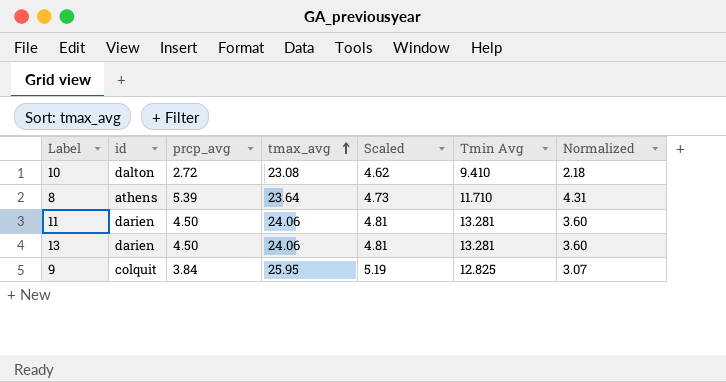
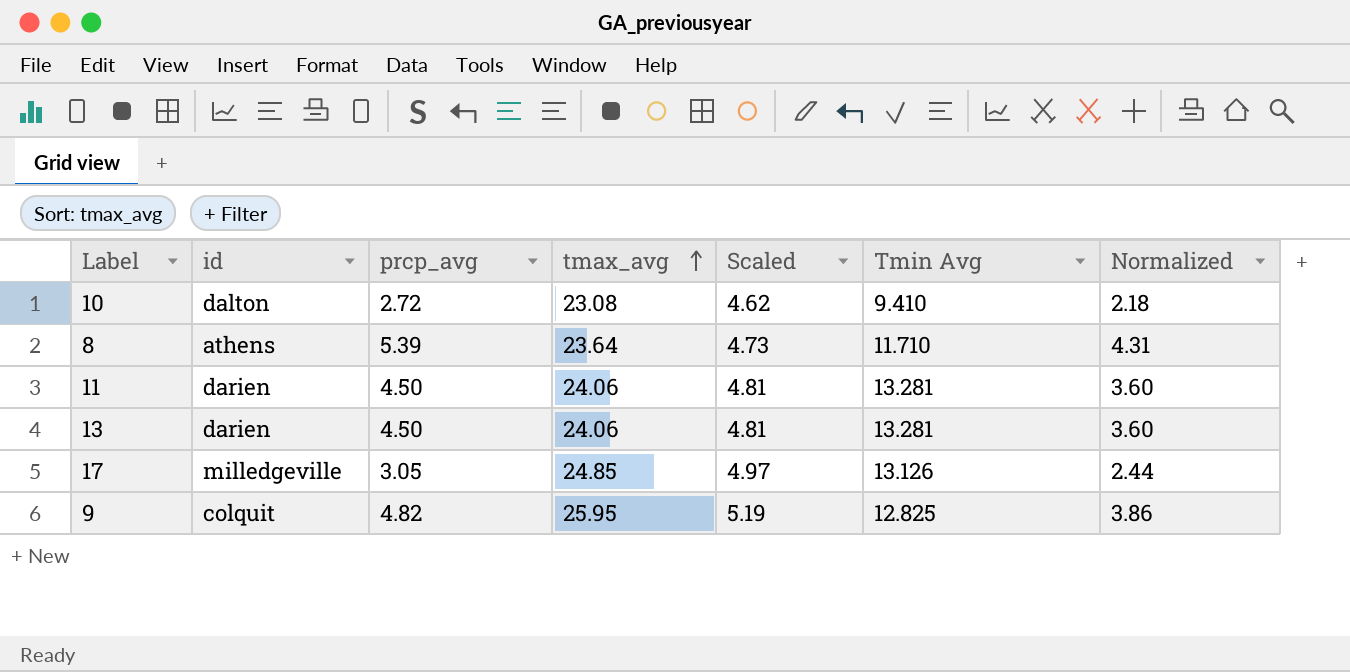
row 17: none -> milledgeville | 3.05 | 24.85 | 4.97 | 13.126 | 2.44
9 | prcp_avg: 3.84 -> 4.82
9 | Normalized: 3.07 -> 3.86

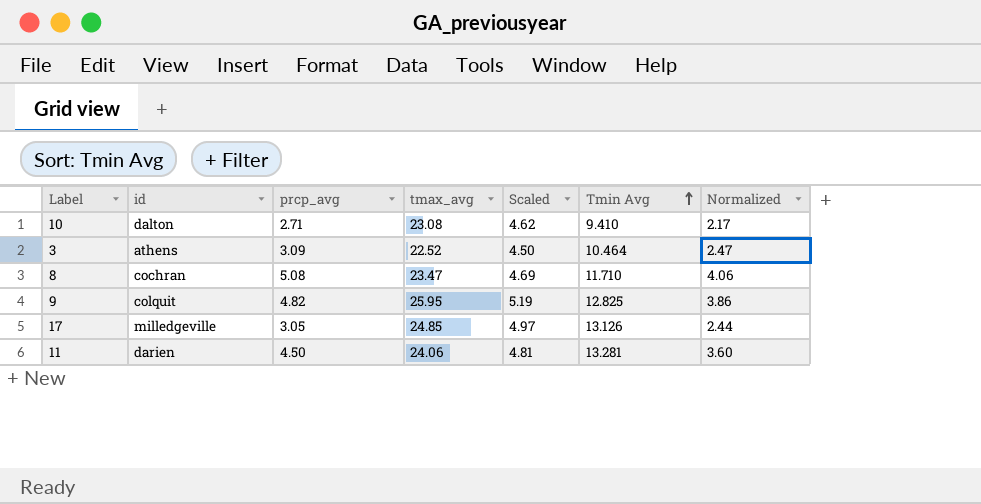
row order: tmax_avg ascending -> Tmin Avg ascending
row 13: darien | 4.50 | 24.06 | 4.81 | 13.281 | 3.60 -> none
10 | prcp_avg: 2.72 -> 2.71
10 | Normalized: 2.18 -> 2.17
row 3: none -> athens | 3.09 | 22.52 | 4.50 | 10.464 | 2.47
8 | id: athens -> cochran
8 | prcp_avg: 5.39 -> 5.08
8 | tmax_avg: 23.64 -> 23.47
8 | Scaled: 4.73 -> 4.69
8 | Normalized: 4.31 -> 4.06

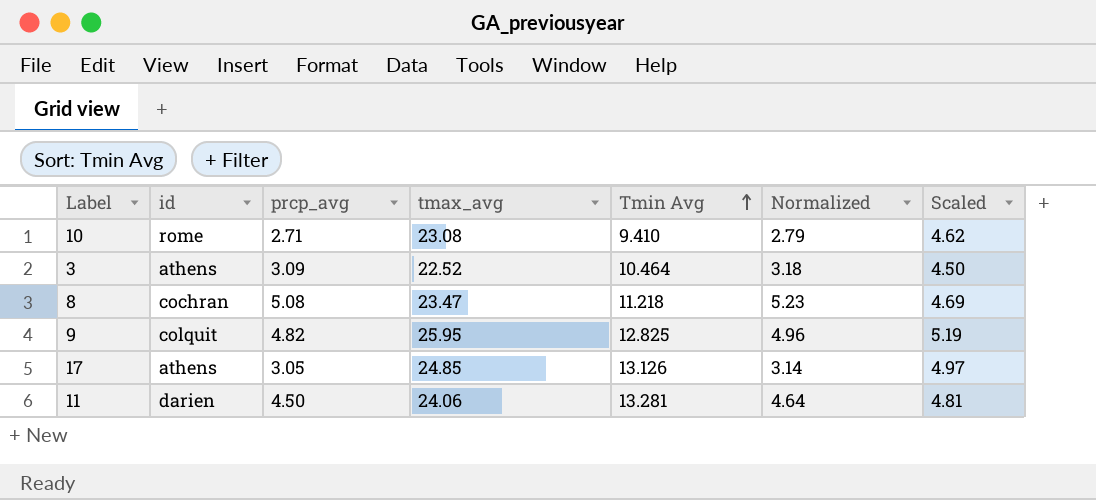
column Normalized | formula: [prcp_avg] * 0.8 -> [prcp_avg] * 1.03
column Scaled | position: 5 -> 7
10 | id: dalton -> rome
8 | Tmin Avg: 11.710 -> 11.218
17 | id: milledgeville -> athens

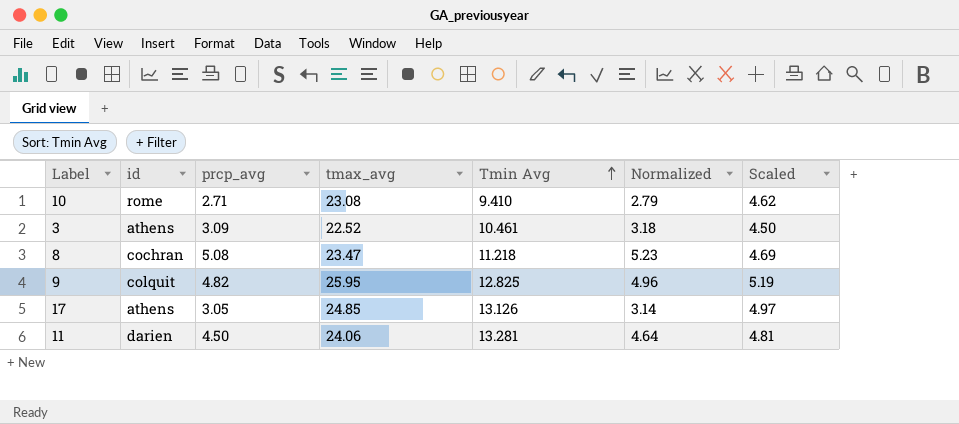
3 | Tmin Avg: 10.464 -> 10.461

